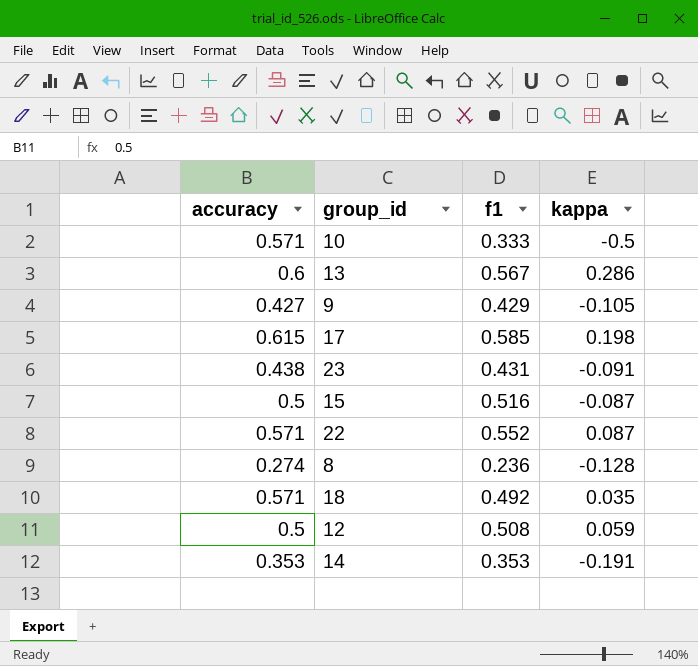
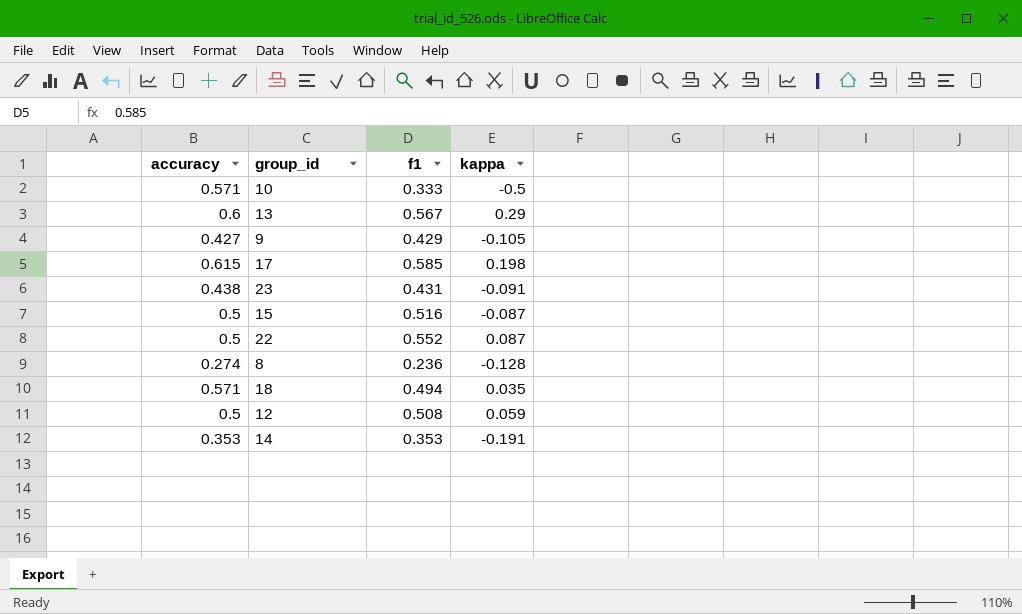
13 | kappa: 0.286 -> 0.29
22 | accuracy: 0.571 -> 0.5
18 | f1: 0.492 -> 0.494

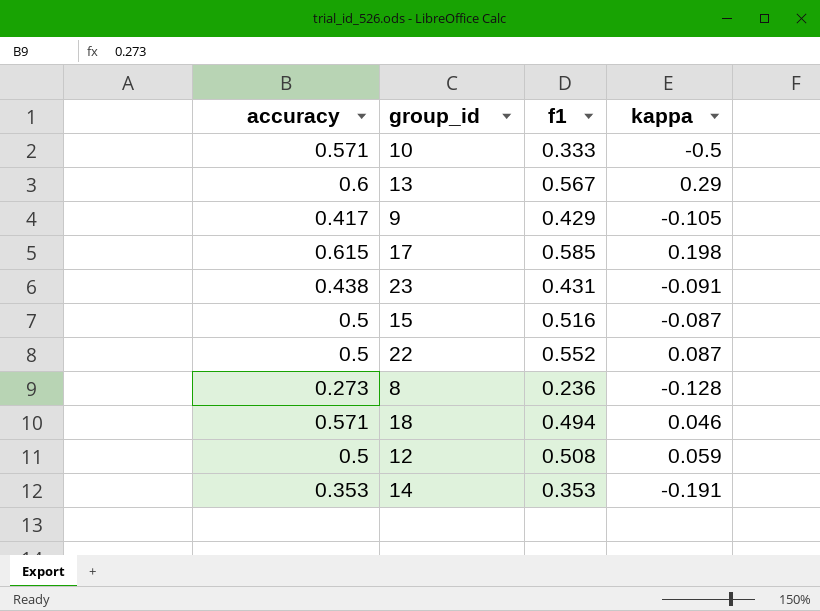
9 | accuracy: 0.427 -> 0.417
8 | accuracy: 0.274 -> 0.273
18 | kappa: 0.035 -> 0.046

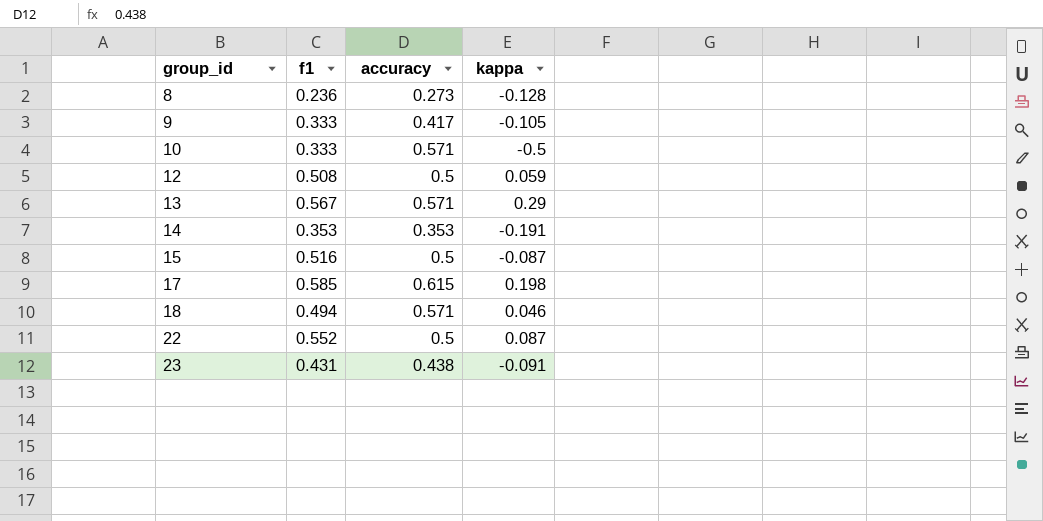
row order: none -> group_id ascending
column accuracy | position: 1 -> 3
9 | f1: 0.429 -> 0.333
13 | accuracy: 0.6 -> 0.571

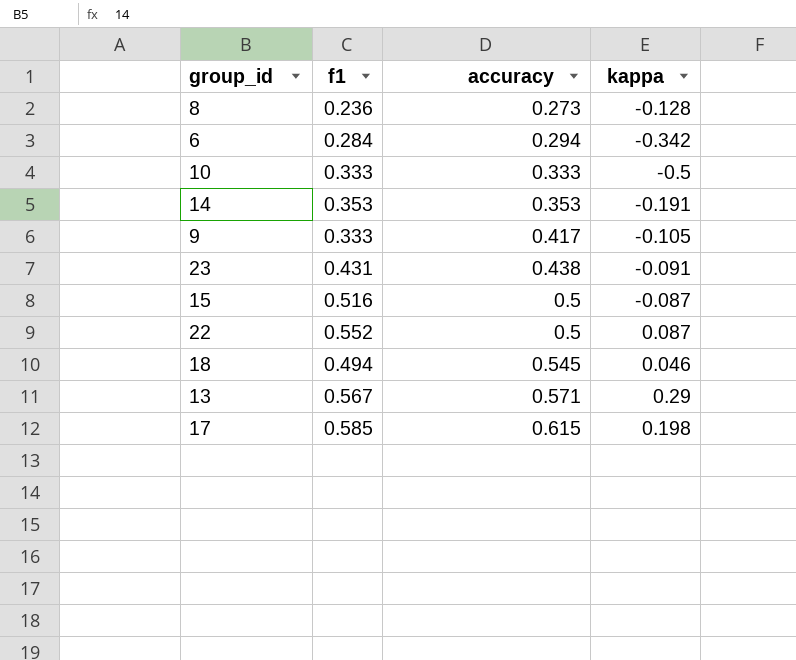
row order: group_id ascending -> accuracy ascending
row 12: 0.508 | 0.5 | 0.059 -> none
row 6: none -> 0.284 | 0.294 | -0.342
10 | accuracy: 0.571 -> 0.333
18 | accuracy: 0.571 -> 0.545

